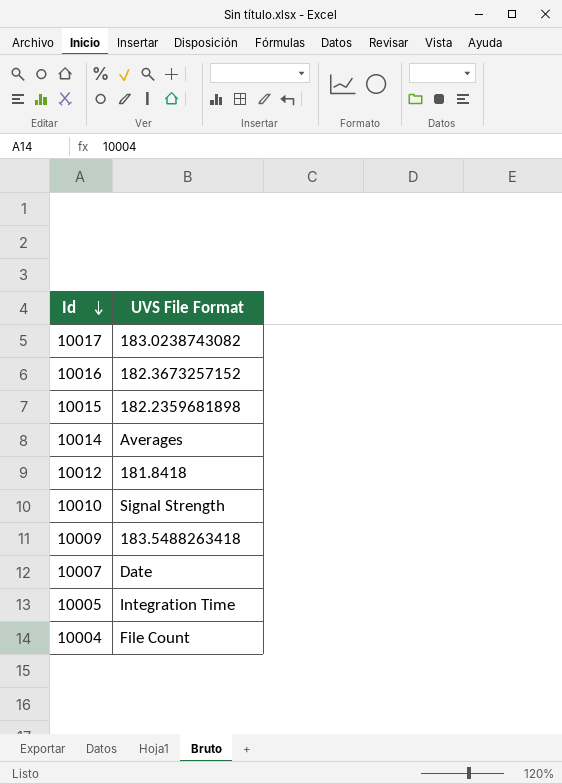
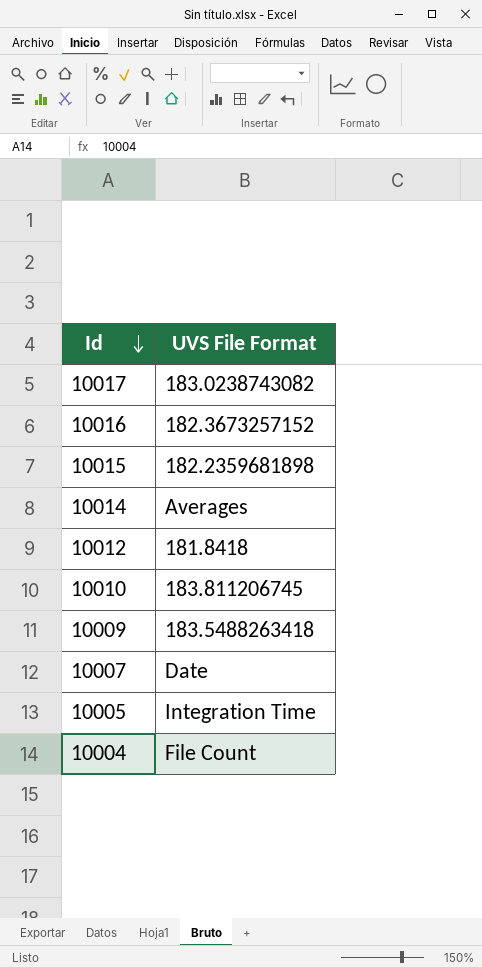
10010 | UVS File Format: Signal Strength -> 183.811206745

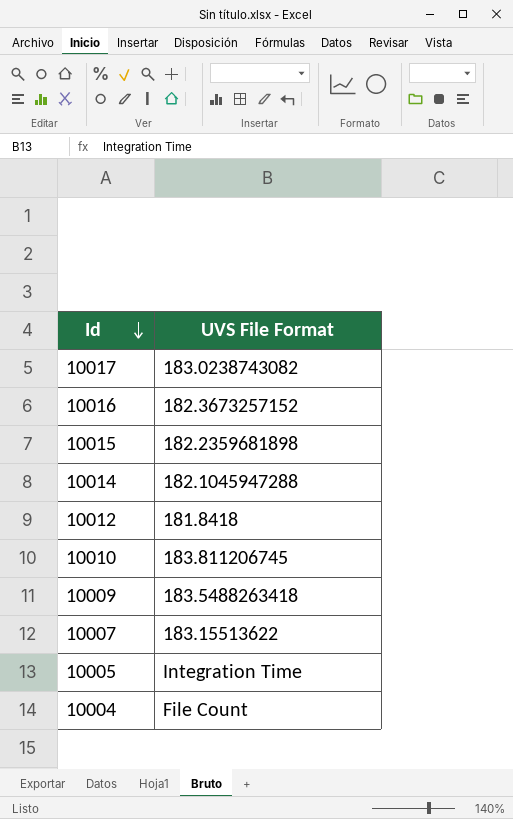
10014 | UVS File Format: Averages -> 182.1045947288
10007 | UVS File Format: Date -> 183.15513622

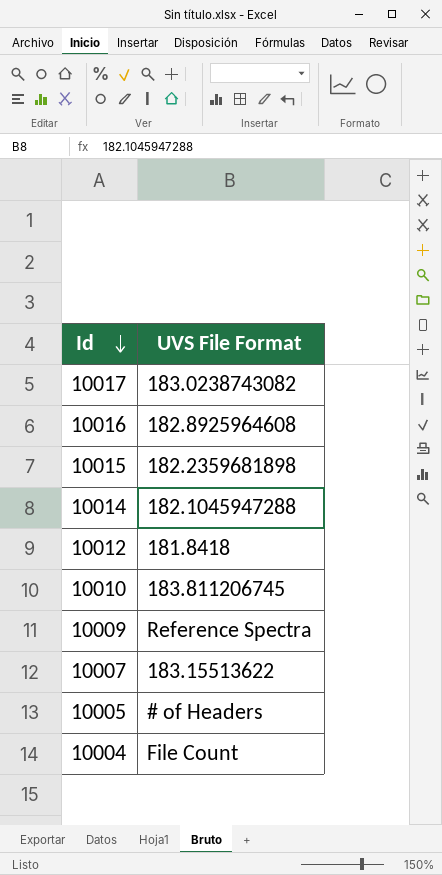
10016 | UVS File Format: 182.3673257152 -> 182.8925964608
10009 | UVS File Format: 183.5488263418 -> Reference Spectra
10005 | UVS File Format: Integration Time -> # of Headers

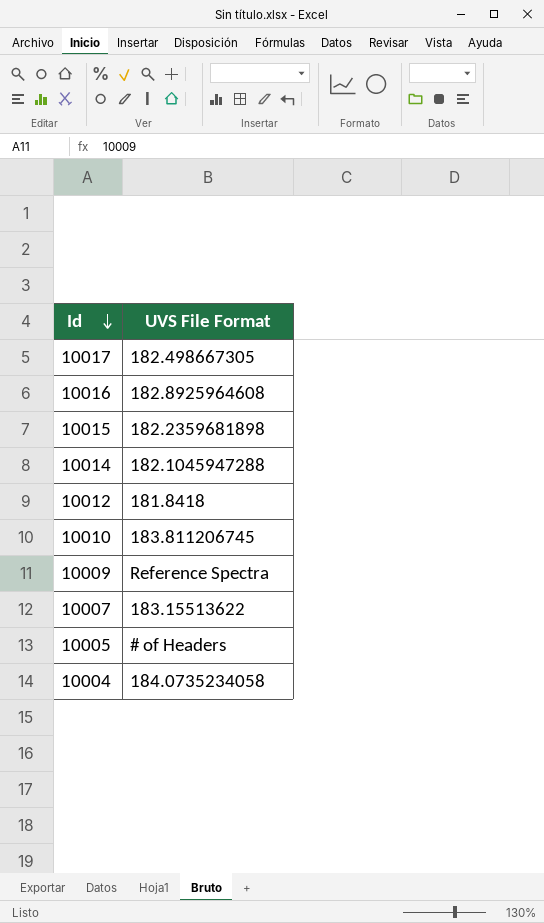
10017 | UVS File Format: 183.0238743082 -> 182.498667305
10004 | UVS File Format: File Count -> 184.0735234058

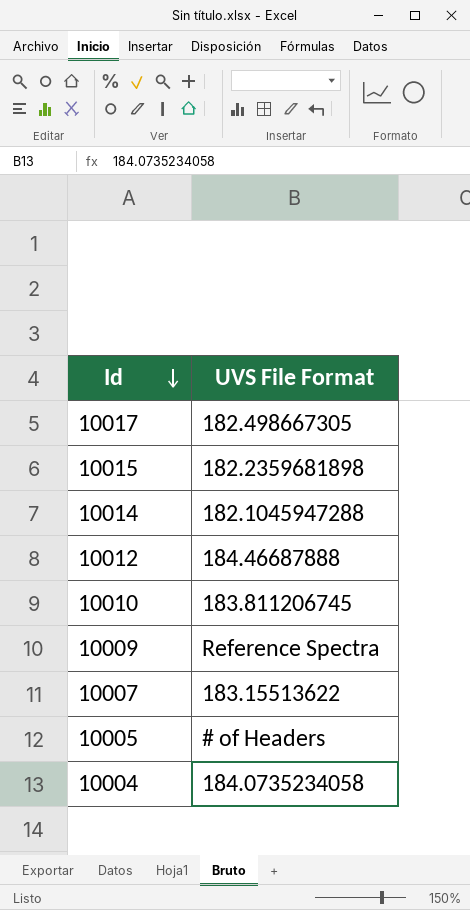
row 10016: 182.8925964608 -> none
10012 | UVS File Format: 181.8418 -> 184.46687888

